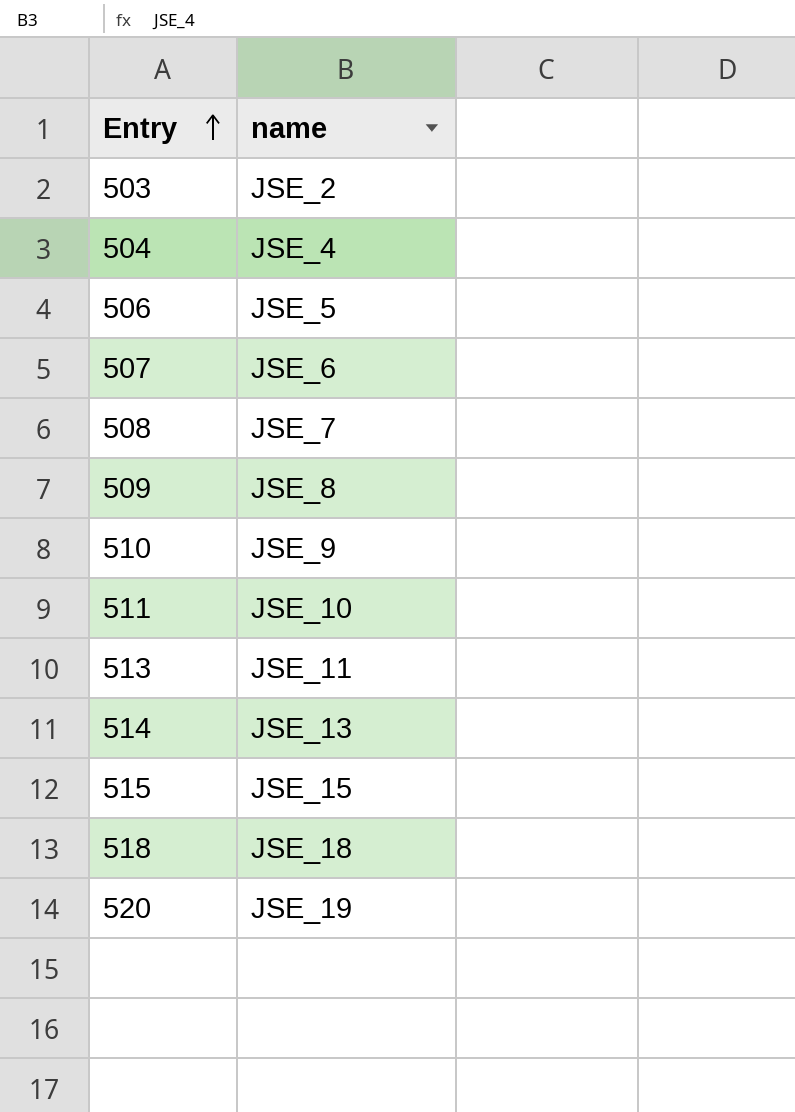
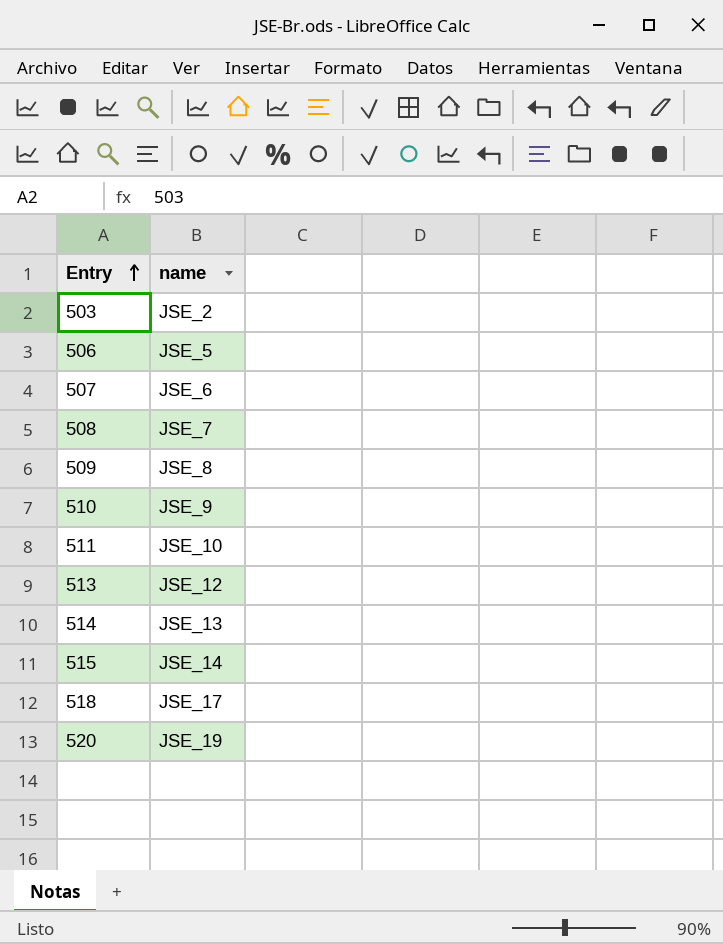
row 504: JSE_4 -> none
513 | name: JSE_11 -> JSE_12
515 | name: JSE_15 -> JSE_14
518 | name: JSE_18 -> JSE_17

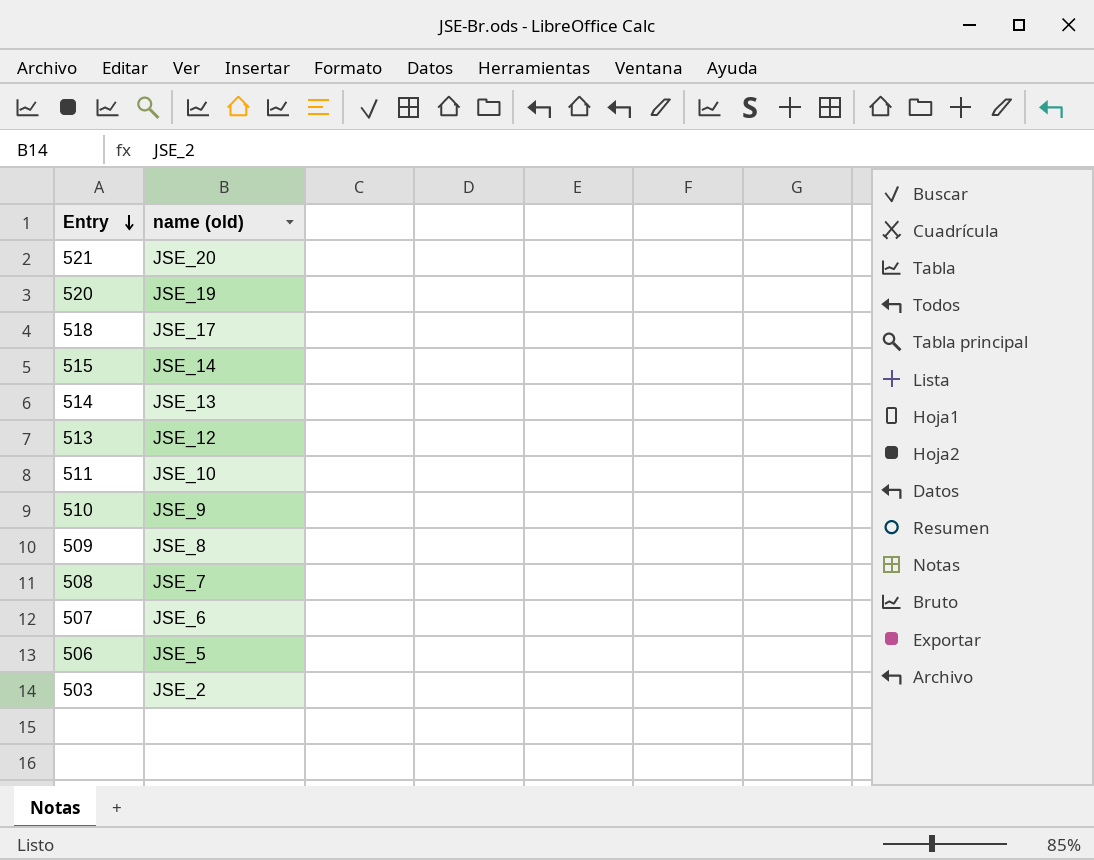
row order: Entry ascending -> Entry descending
column name: name -> name (old)
row 521: none -> JSE_20

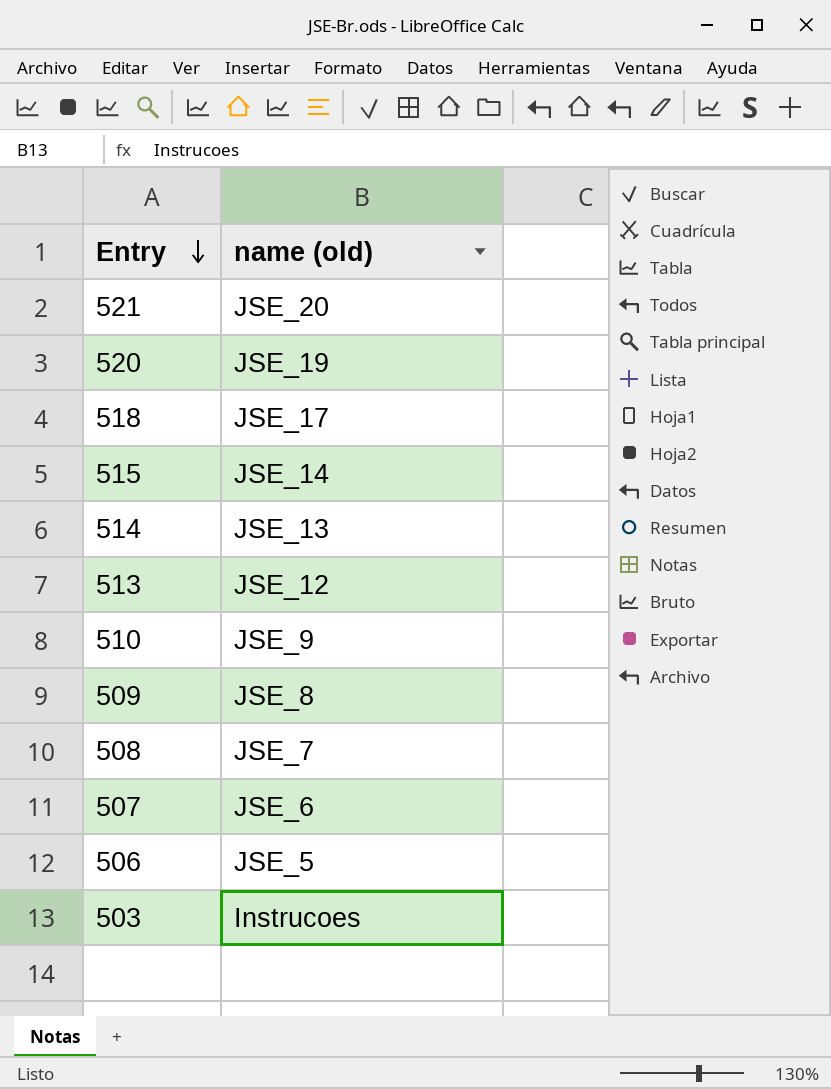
row 511: JSE_10 -> none
503 | name (old): JSE_2 -> Instrucoes

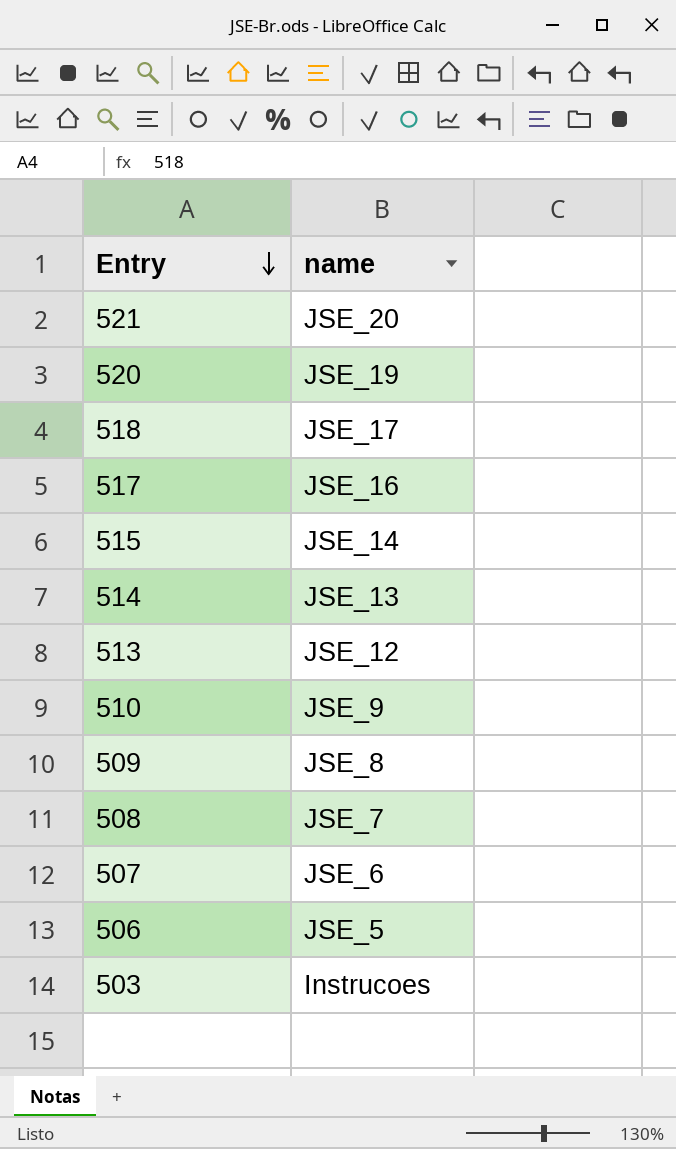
column name: name (old) -> name
row 517: none -> JSE_16

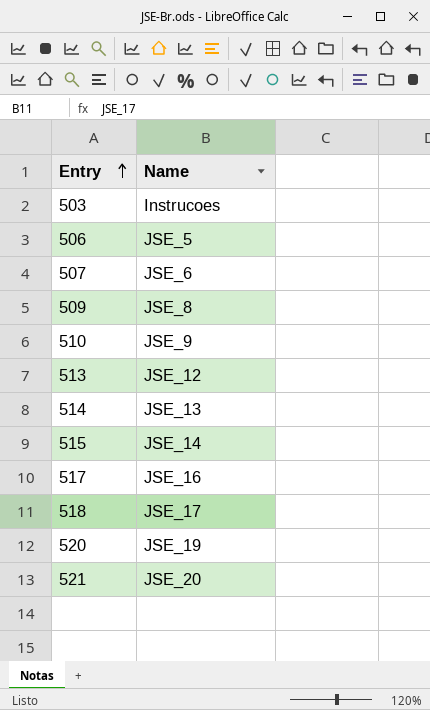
row order: Entry descending -> Entry ascending
column name: name -> Name
row 508: JSE_7 -> none

